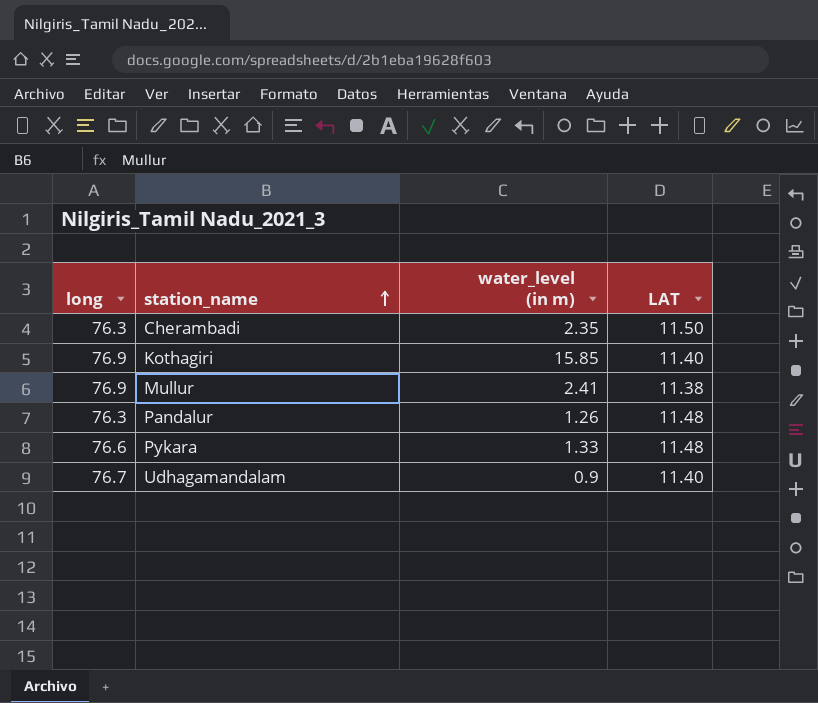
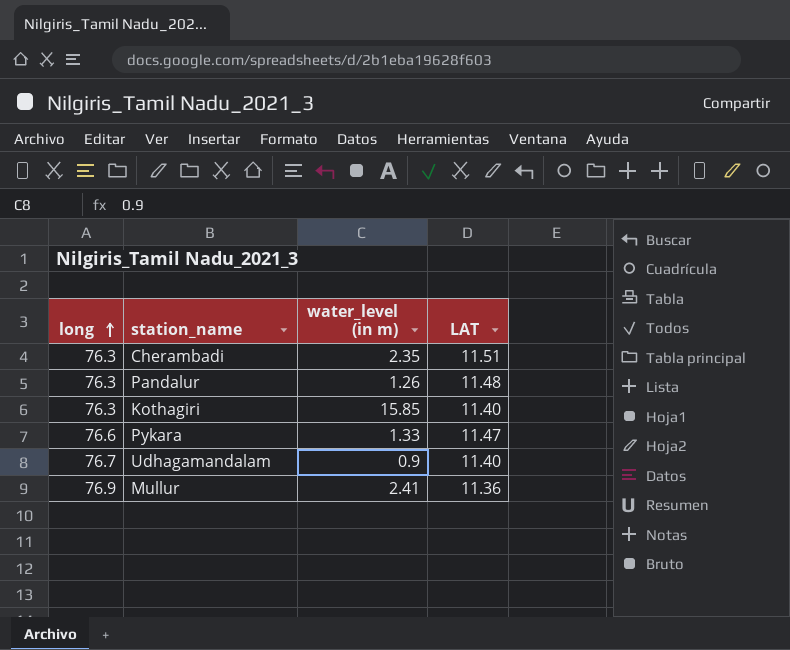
row order: station_name ascending -> long ascending
Cherambadi | LAT: 11.50 -> 11.51
Kothagiri | long: 76.9 -> 76.3
Pykara | LAT: 11.48 -> 11.47
Mullur | LAT: 11.38 -> 11.36

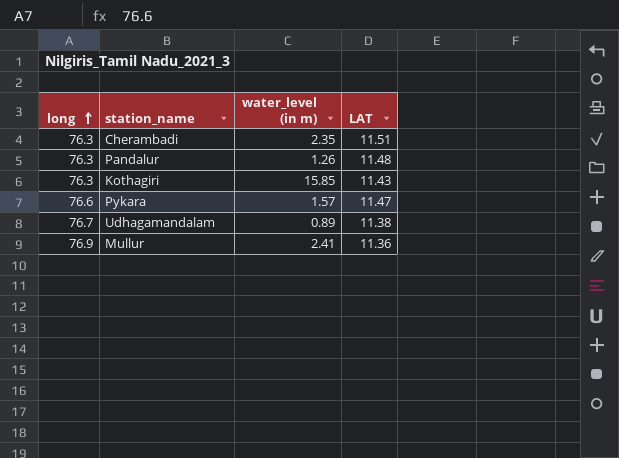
Kothagiri | LAT: 11.40 -> 11.43
Pykara | water_level (in m): 1.33 -> 1.57
Udhagamandalam | water_level (in m): 0.9 -> 0.89
Udhagamandalam | LAT: 11.40 -> 11.38

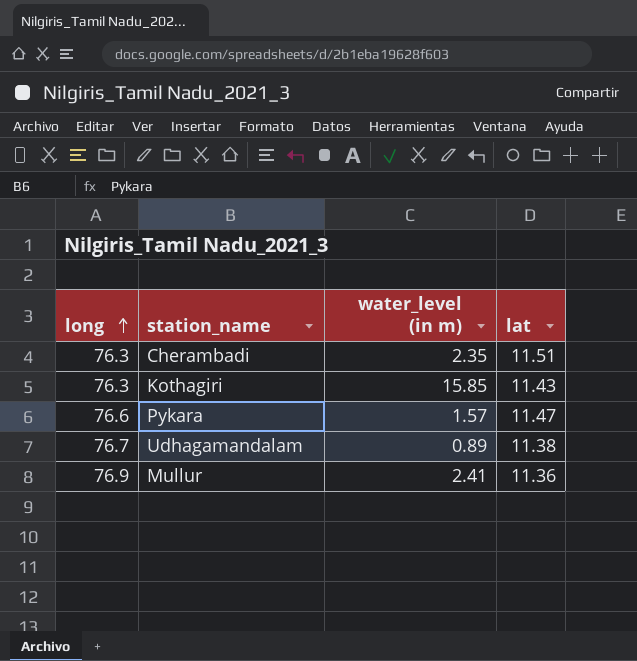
column name: LAT -> lat
row Pandalur: 76.3 | 1.26 | 11.48 -> none

